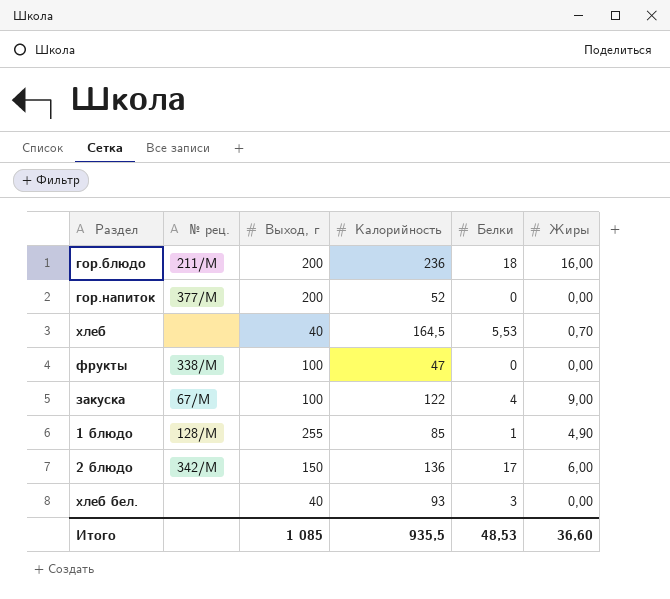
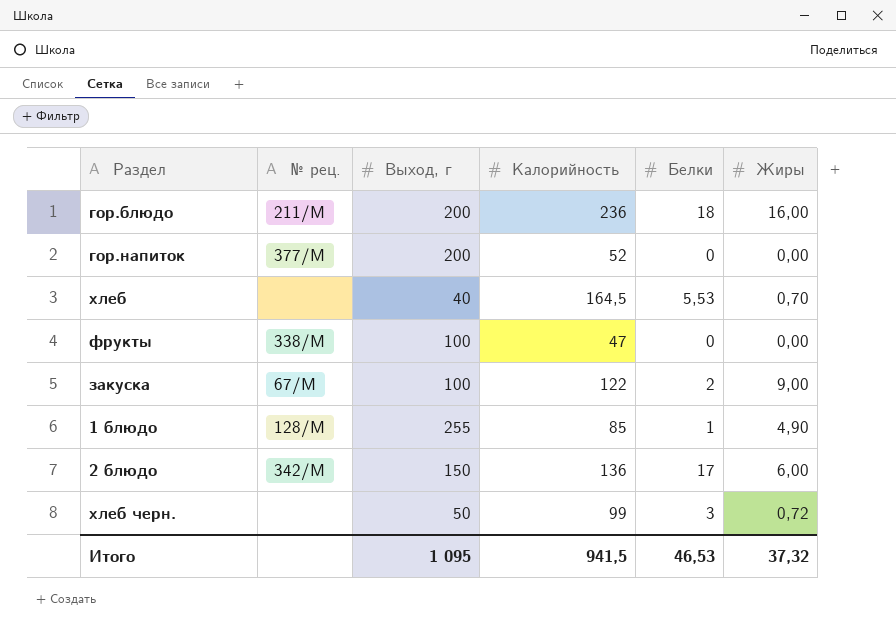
row хлеб бел.: none | 40 | 93 | 3 | 0,00 -> none
закуска | Белки: 4 -> 2
row хлеб черн.: none -> none | 50 | 99 | 3 | 0,72
Итого | Выход, г: 1 085 -> 1 095
Итого | Калорийность: 935,5 -> 941,5
Итого | Белки: 48,53 -> 46,53
Итого | Жиры: 36,60 -> 37,32

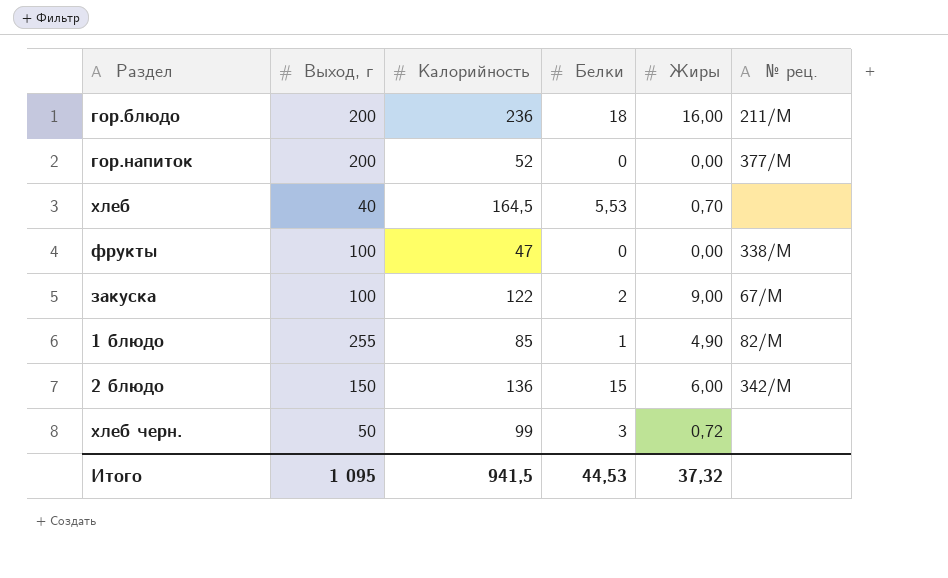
column № рец. | position: 2 -> 6
1 блюдо | № рец.: 128/М -> 82/М
2 блюдо | Белки: 17 -> 15
Итого | Белки: 46,53 -> 44,53

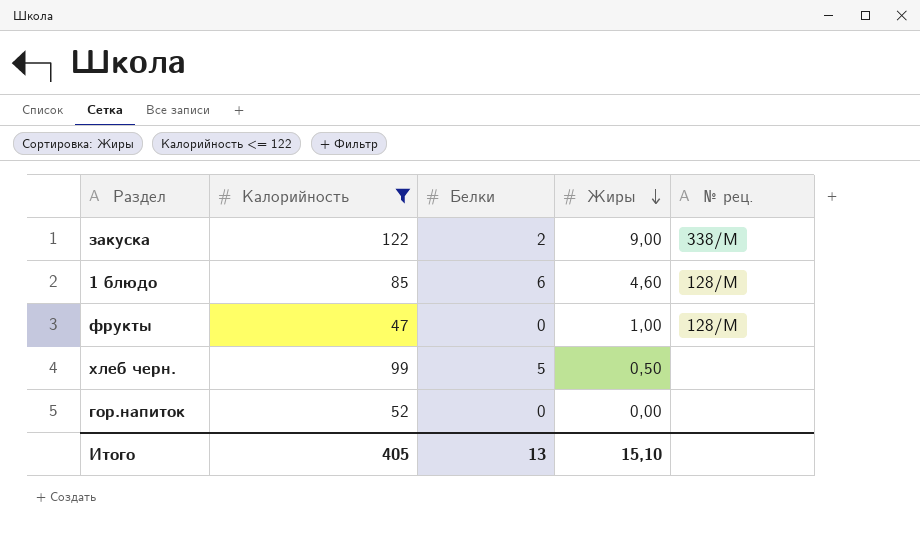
filter: none -> Калорийность <= 122
row order: none -> Жиры descending
column Выход, г | position: 2 -> none
закуска | № рец.: 67/М -> 338/М
1 блюдо | Белки: 1 -> 6
1 блюдо | Жиры: 4,90 -> 4,60
1 блюдо | № рец.: 82/М -> 128/М
фрукты | Жиры: 0,00 -> 1,00
фрукты | № рец.: 338/М -> 128/М
хлеб черн. | Белки: 3 -> 5
хлеб черн. | Жиры: 0,72 -> 0,50
гор.напиток | № рец.: 377/М -> none
Итого | Калорийность: 941,5 -> 405
Итого | Белки: 44,53 -> 13
Итого | Жиры: 37,32 -> 15,10

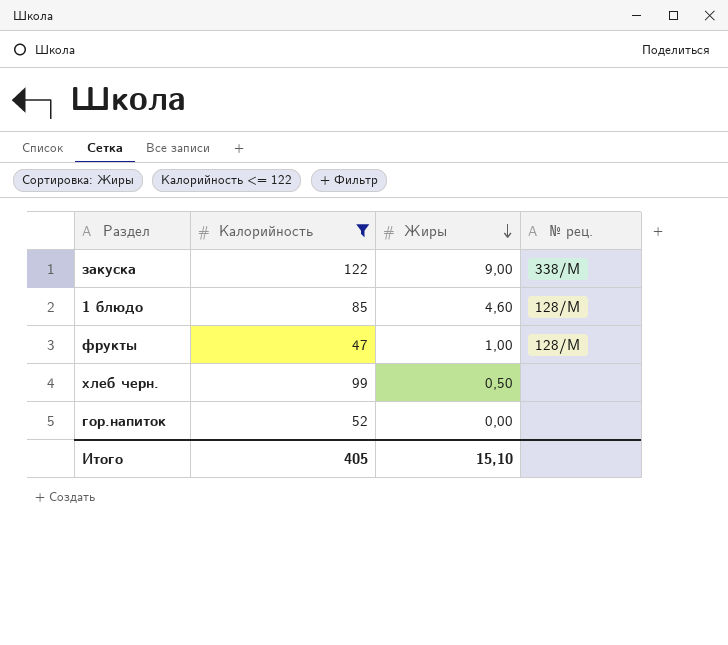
column Белки | position: 3 -> none

